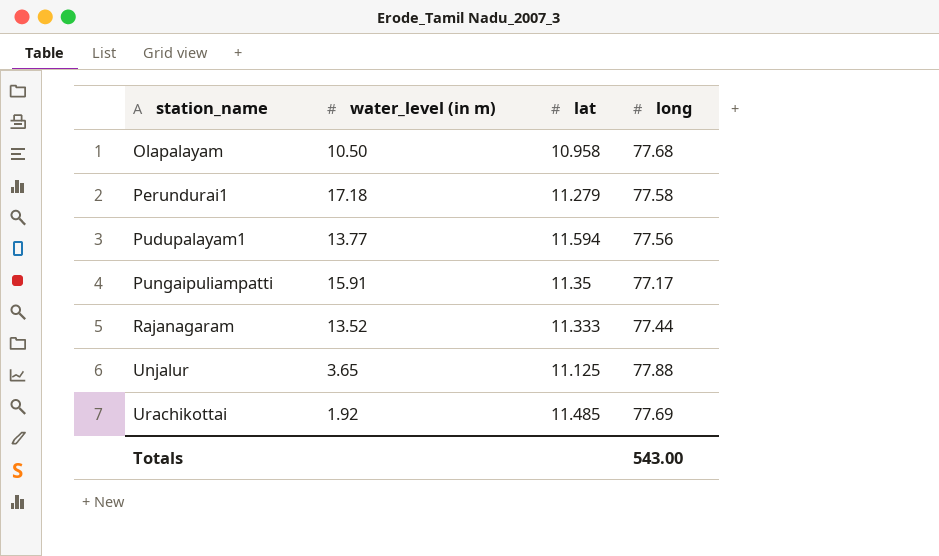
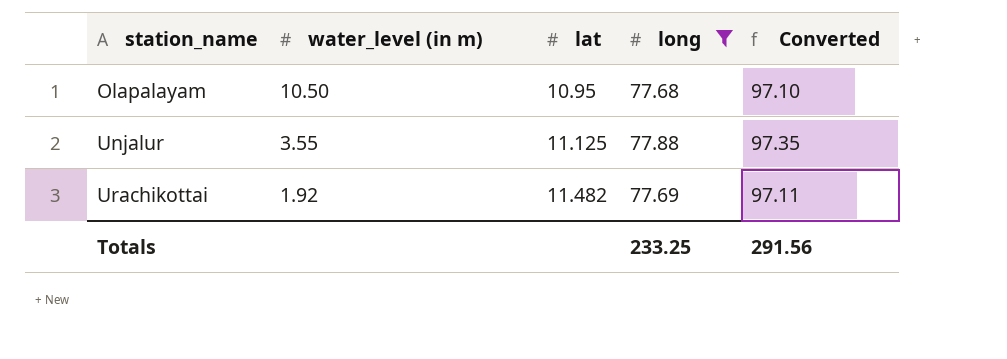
filter: none -> long >= 77.68
column Converted | formula: none -> [long] * 1.25
Olapalayam | lat: 10.958 -> 10.95
Unjalur | water_level (in m): 3.65 -> 3.55
Urachikottai | lat: 11.485 -> 11.482
Totals | long: 543.00 -> 233.25

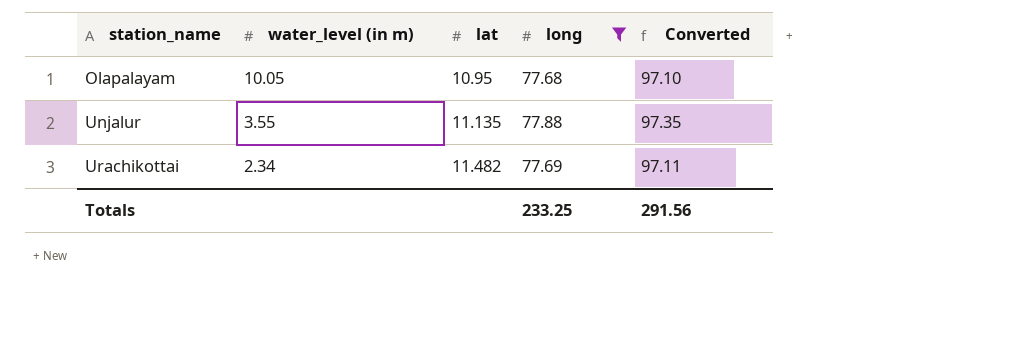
Olapalayam | water_level (in m): 10.50 -> 10.05
Unjalur | lat: 11.125 -> 11.135
Urachikottai | water_level (in m): 1.92 -> 2.34

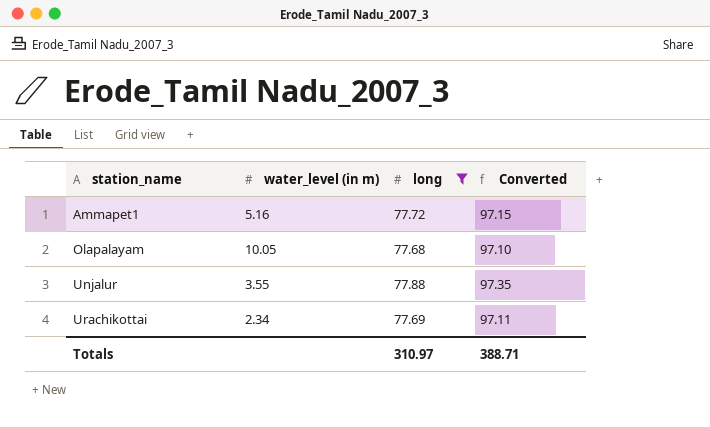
column lat | position: 3 -> none
row Ammapet1: none -> 5.16 | 77.72 | 97.15
Totals | long: 233.25 -> 310.97
Totals | Converted: 291.56 -> 388.71

